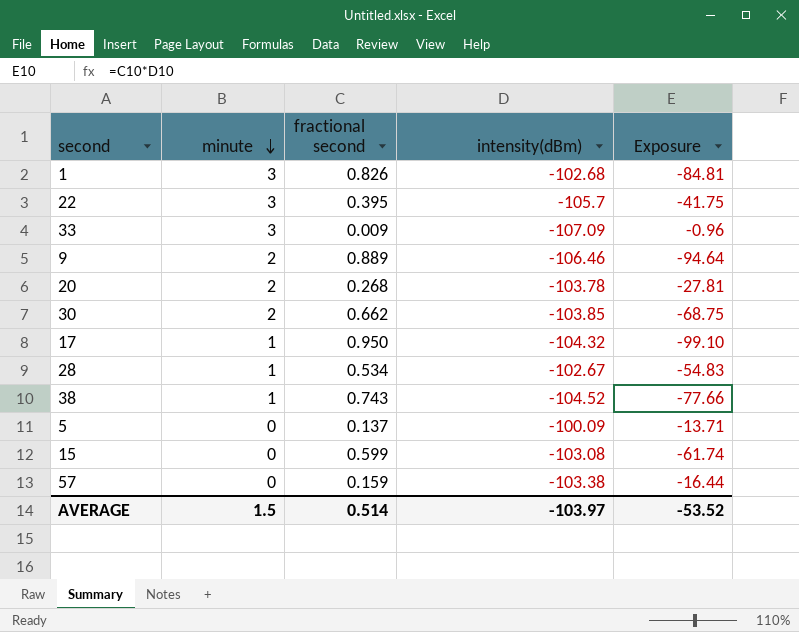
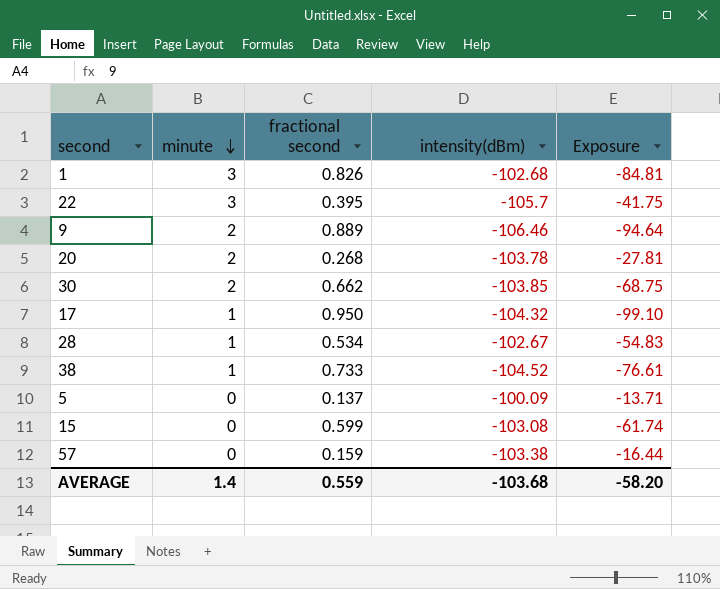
row 33: 3 | 0.009 | -107.09 | -0.96 -> none
38 | fractional second: 0.743 -> 0.733
38 | Exposure: -77.66 -> -76.61
AVERAGE | minute: 1.5 -> 1.4
AVERAGE | fractional second: 0.514 -> 0.559
AVERAGE | intensity(dBm): -103.97 -> -103.68
AVERAGE | Exposure: -53.52 -> -58.20

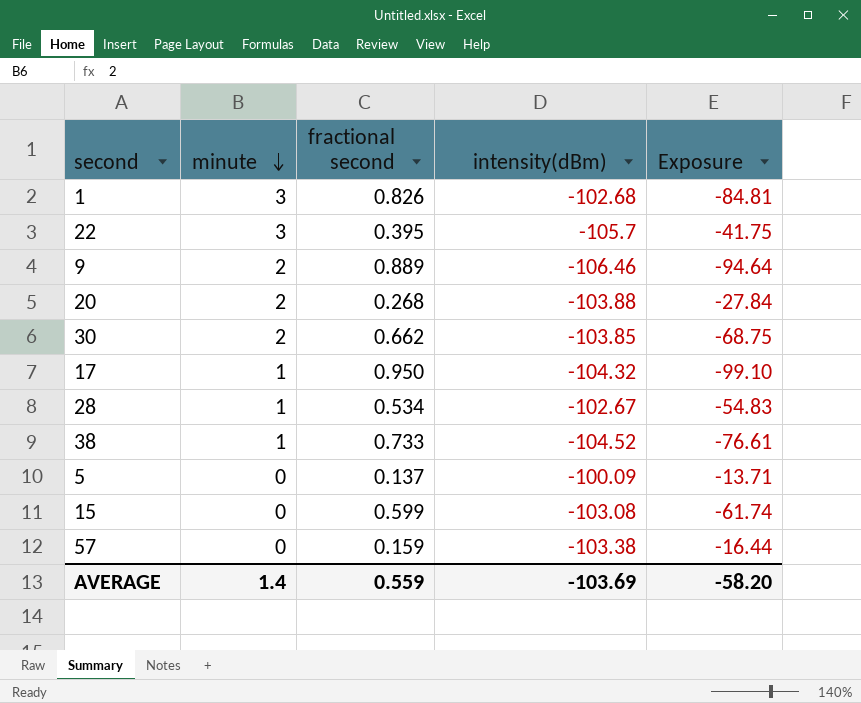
20 | intensity(dBm): -103.78 -> -103.88
20 | Exposure: -27.81 -> -27.84
AVERAGE | intensity(dBm): -103.68 -> -103.69

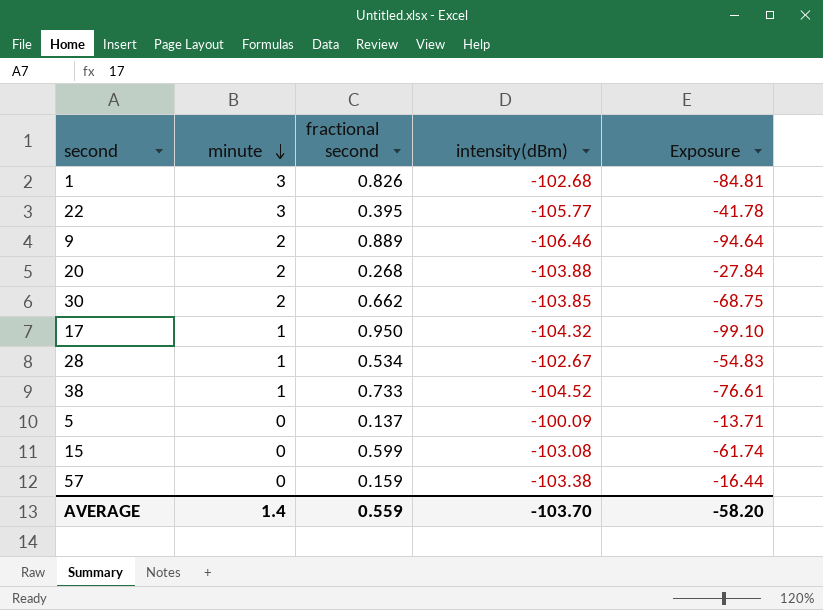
22 | intensity(dBm): -105.7 -> -105.77
22 | Exposure: -41.75 -> -41.78
AVERAGE | intensity(dBm): -103.69 -> -103.70

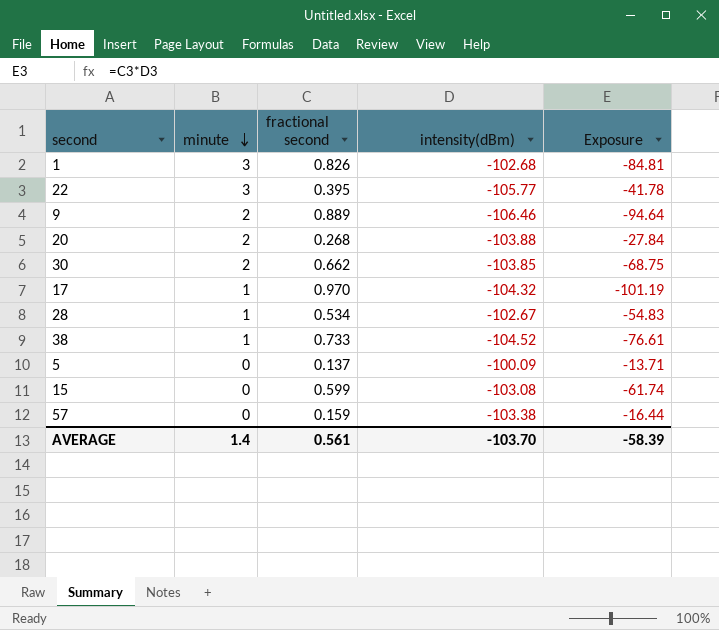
17 | fractional second: 0.950 -> 0.970
17 | Exposure: -99.10 -> -101.19
AVERAGE | fractional second: 0.559 -> 0.561
AVERAGE | Exposure: -58.20 -> -58.39

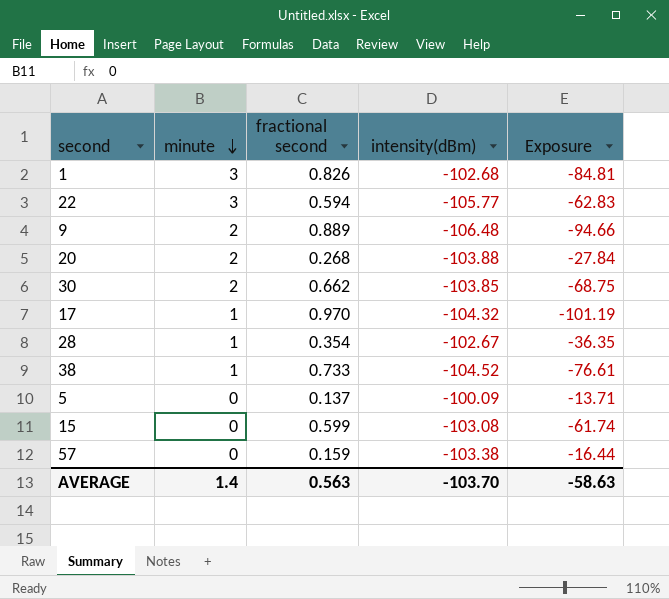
22 | fractional second: 0.395 -> 0.594
22 | Exposure: -41.78 -> -62.83
9 | intensity(dBm): -106.46 -> -106.48
9 | Exposure: -94.64 -> -94.66
28 | fractional second: 0.534 -> 0.354
28 | Exposure: -54.83 -> -36.35
AVERAGE | fractional second: 0.561 -> 0.563
AVERAGE | Exposure: -58.39 -> -58.63

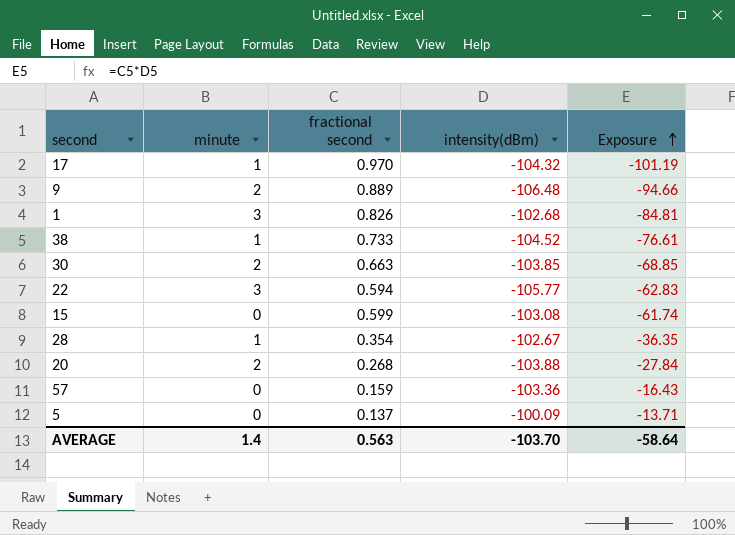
row order: minute descending -> Exposure ascending
30 | fractional second: 0.662 -> 0.663
30 | Exposure: -68.75 -> -68.85
57 | intensity(dBm): -103.38 -> -103.36
57 | Exposure: -16.44 -> -16.43
AVERAGE | Exposure: -58.63 -> -58.64

